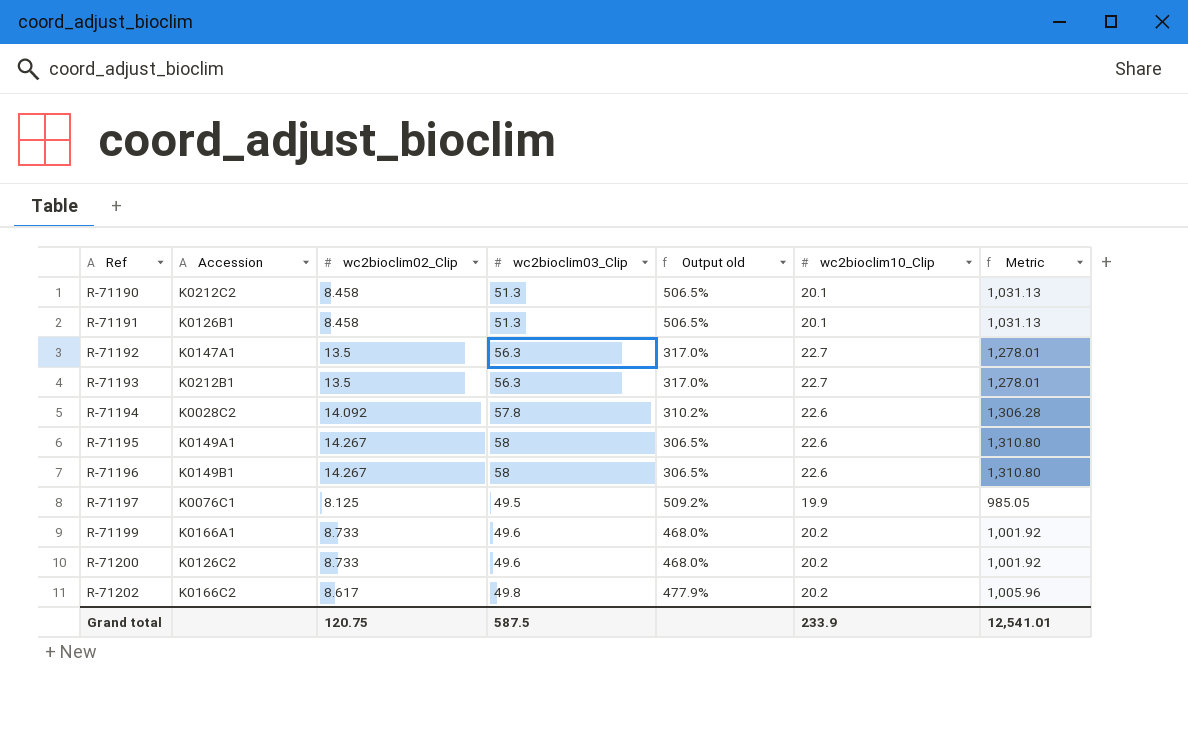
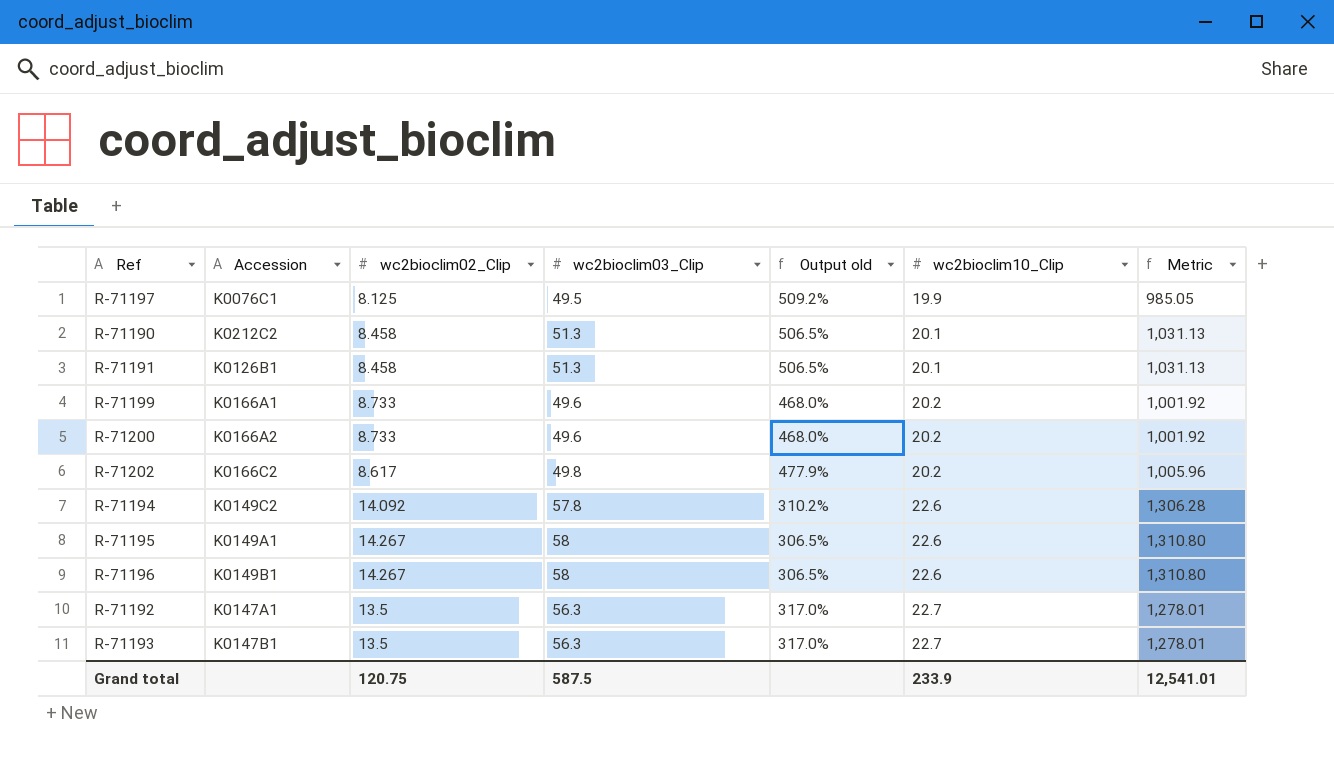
row order: Ref ascending -> wc2bioclim10_Clip ascending
R-71200 | Accession: K0126C2 -> K0166A2
R-71194 | Accession: K0028C2 -> K0149C2
R-71193 | Accession: K0212B1 -> K0147B1

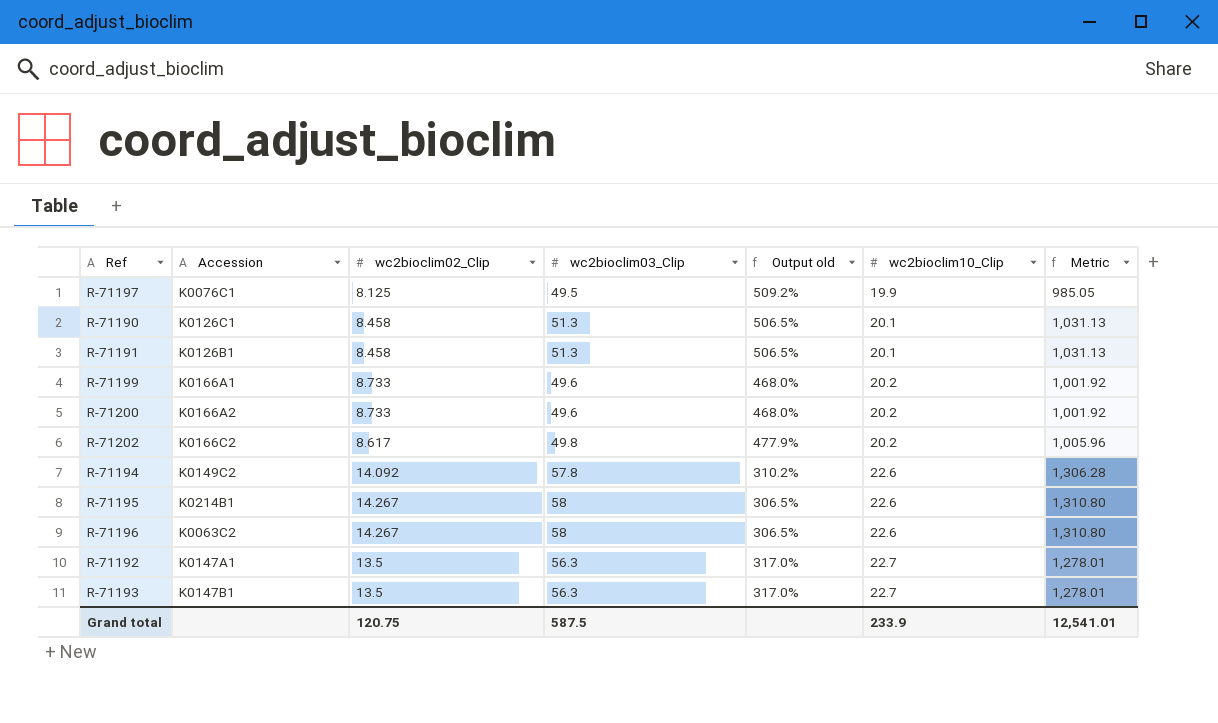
R-71190 | Accession: K0212C2 -> K0126C1
R-71195 | Accession: K0149A1 -> K0214B1
R-71196 | Accession: K0149B1 -> K0063C2

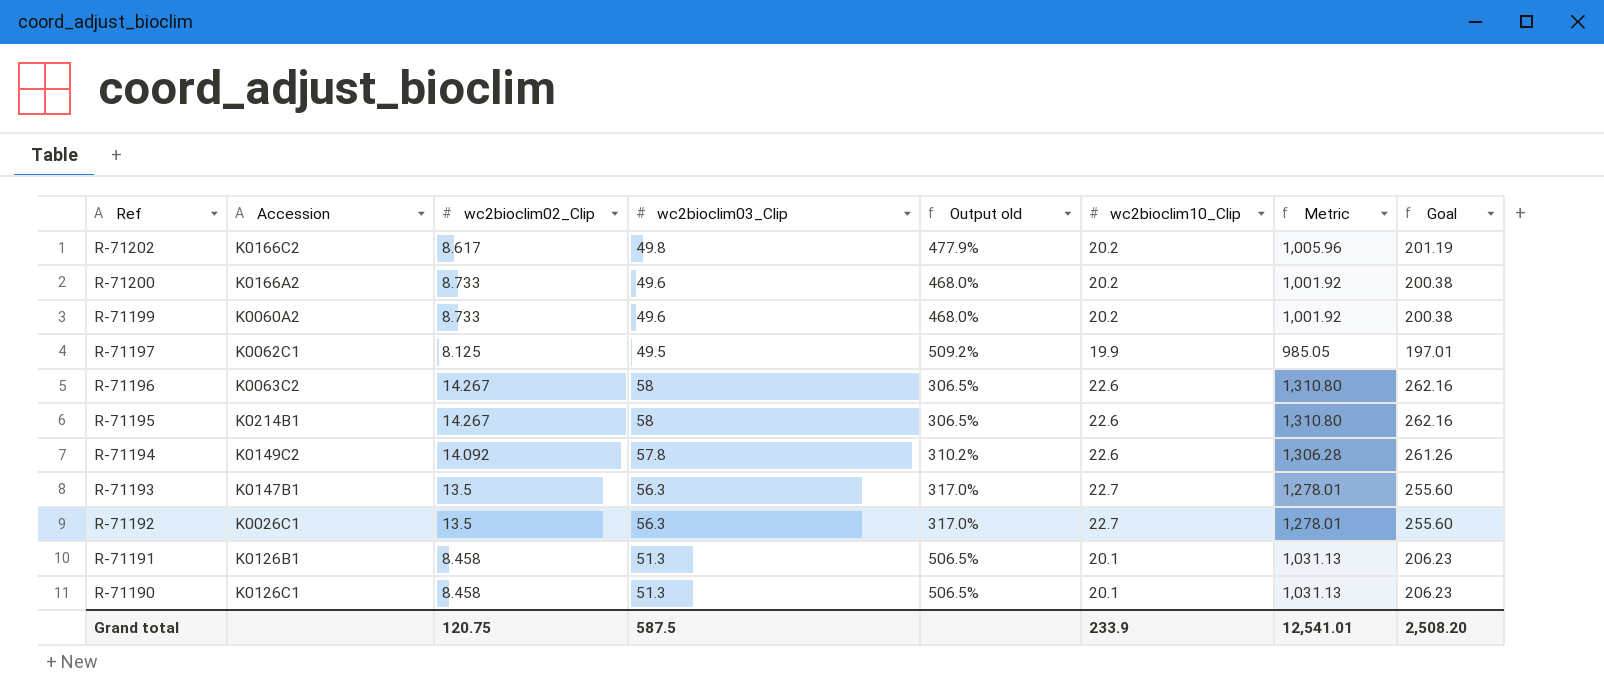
row order: wc2bioclim10_Clip ascending -> Ref descending
column Goal | formula: none -> [Metric] * 0.2
R-71199 | Accession: K0166A1 -> K0060A2
R-71197 | Accession: K0076C1 -> K0062C1
R-71192 | Accession: K0147A1 -> K0026C1

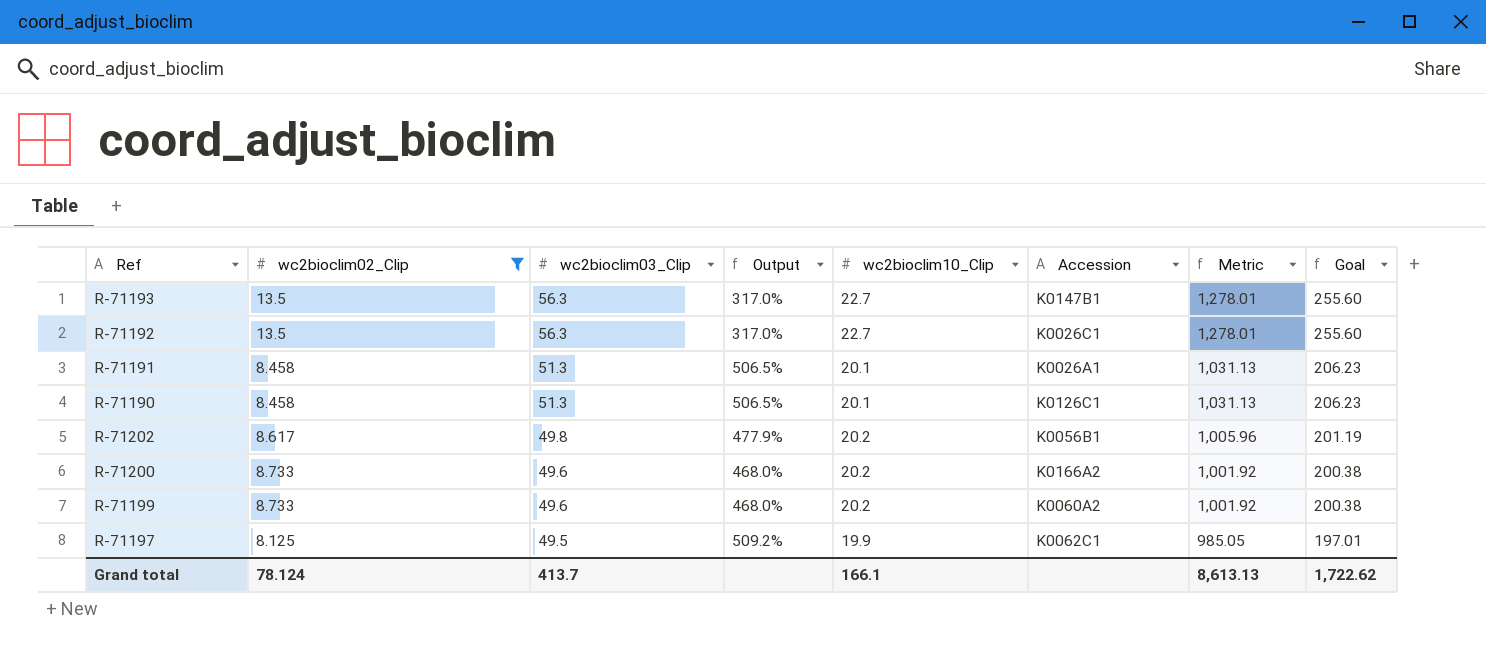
filter: none -> wc2bioclim02_Clip <= 13.5
row order: Ref descending -> wc2bioclim03_Clip descending
column name: Output old -> Output
column Accession | position: 2 -> 6
R-71191 | Accession: K0126B1 -> K0026A1
R-71202 | Accession: K0166C2 -> K0056B1
Grand total | wc2bioclim02_Clip: 120.75 -> 78.124
Grand total | wc2bioclim03_Clip: 587.5 -> 413.7
Grand total | wc2bioclim10_Clip: 233.9 -> 166.1
Grand total | Metric: 12,541.01 -> 8,613.13
Grand total | Goal: 2,508.20 -> 1,722.62

